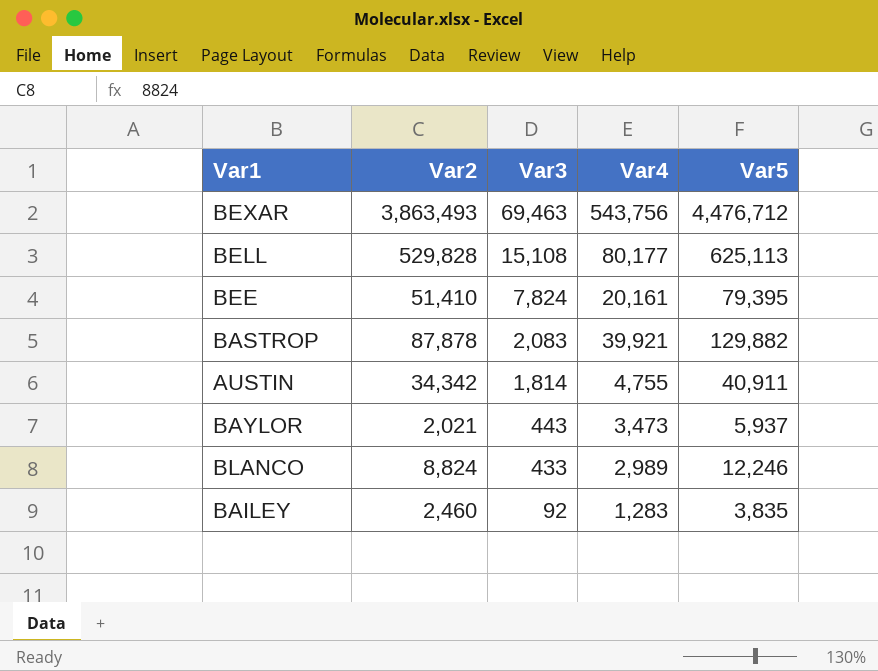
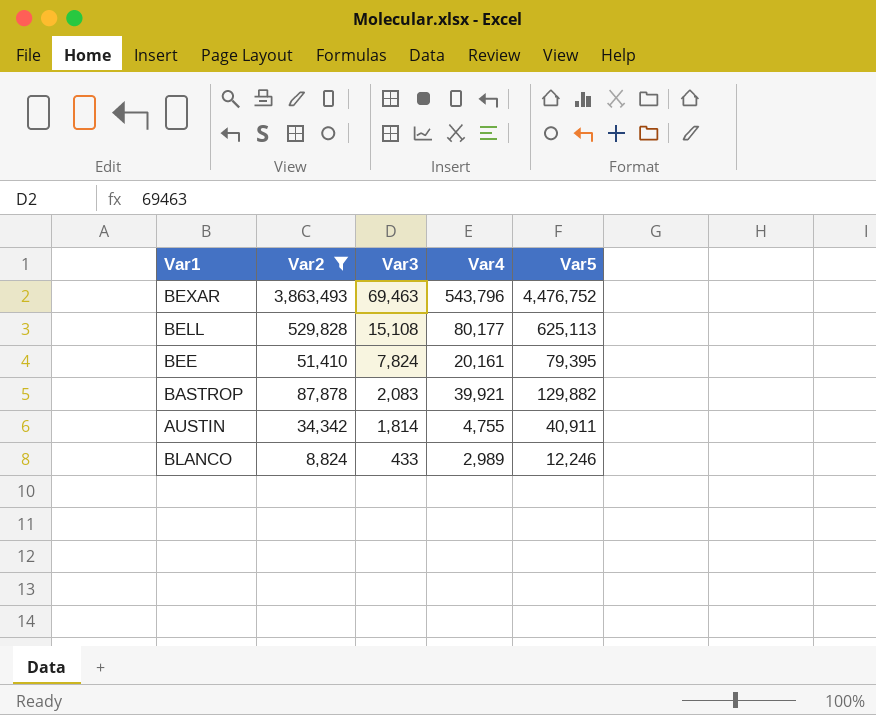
filter: none -> Var2 >= 8,824
BEXAR | Var4: 543,756 -> 543,796
BEXAR | Var5: 4,476,712 -> 4,476,752

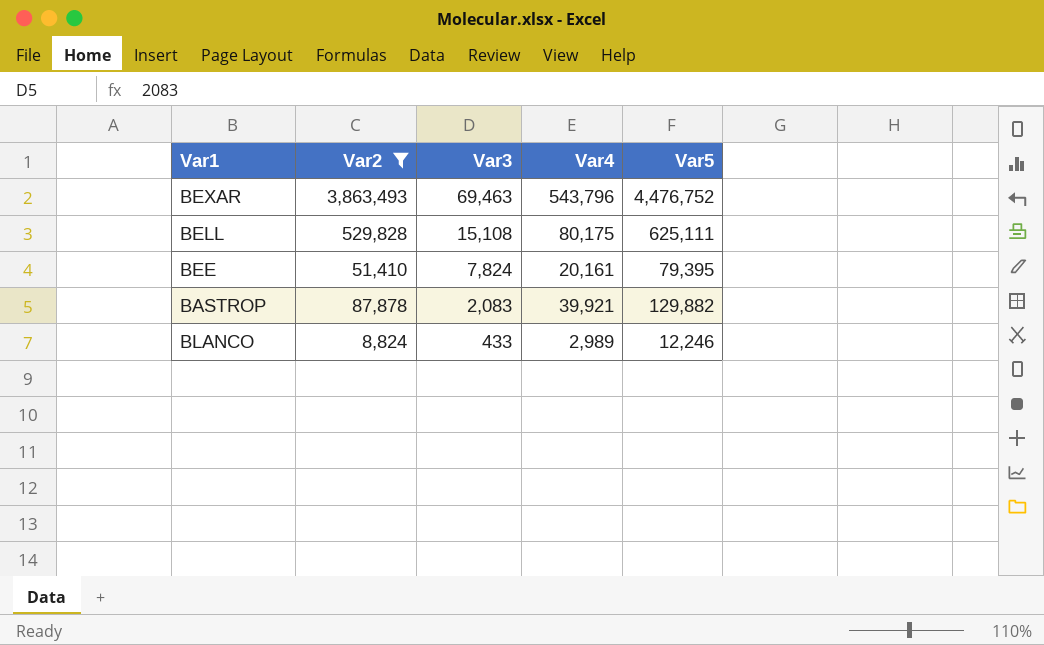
row AUSTIN: 34,342 | 1,814 | 4,755 | 40,911 -> none
BELL | Var4: 80,177 -> 80,175
BELL | Var5: 625,113 -> 625,111

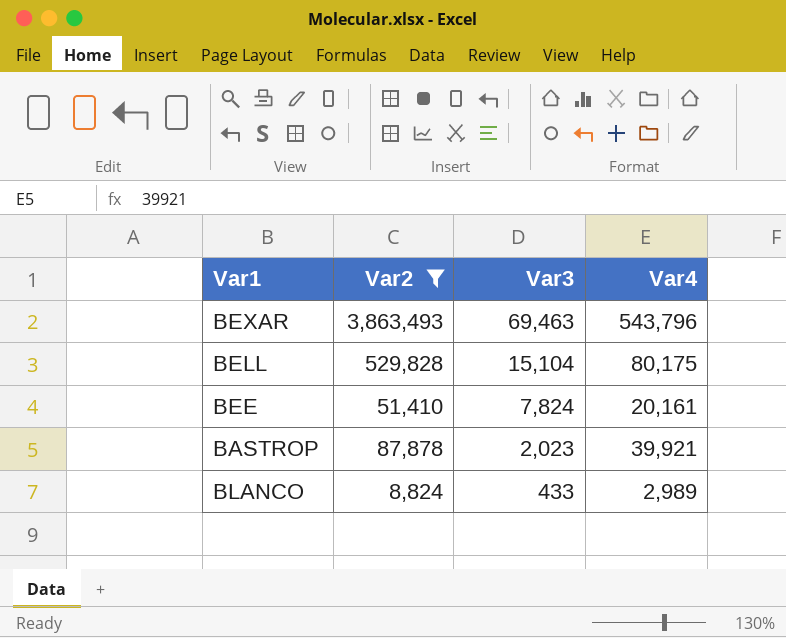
column Var5 | formula: [Var2] + [Var3] + [Var4] -> none
BELL | Var3: 15,108 -> 15,104
BASTROP | Var3: 2,083 -> 2,023

